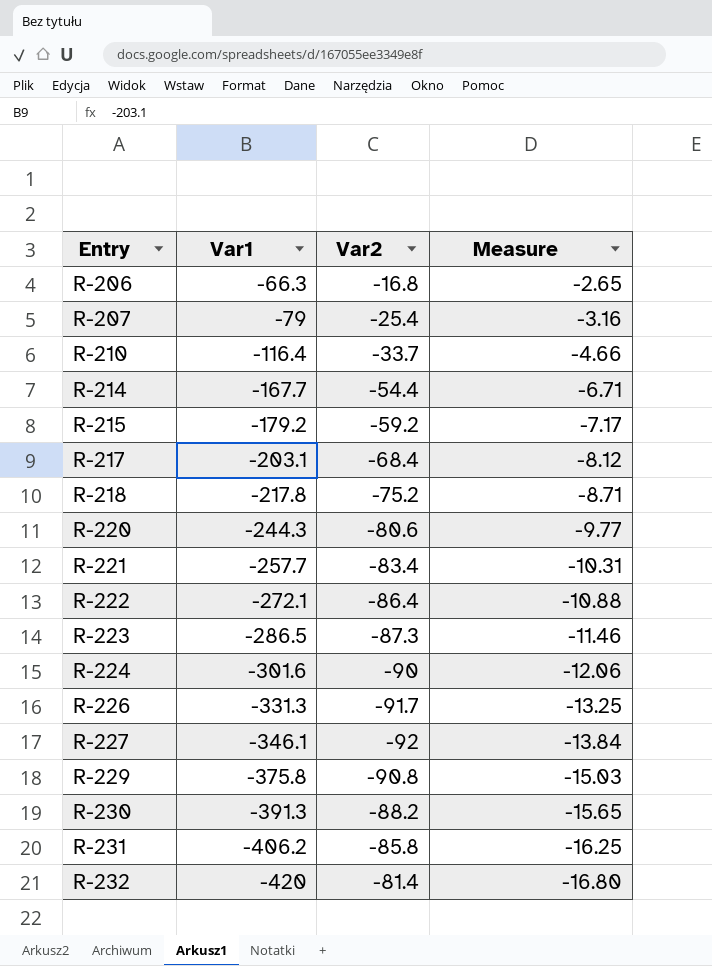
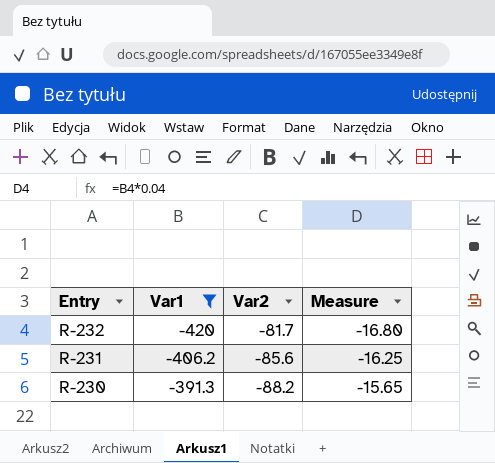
filter: none -> Var1 <= -391.3
row order: Entry ascending -> Entry descending
R-232 | Var2: -81.4 -> -81.7
R-231 | Var2: -85.8 -> -85.6

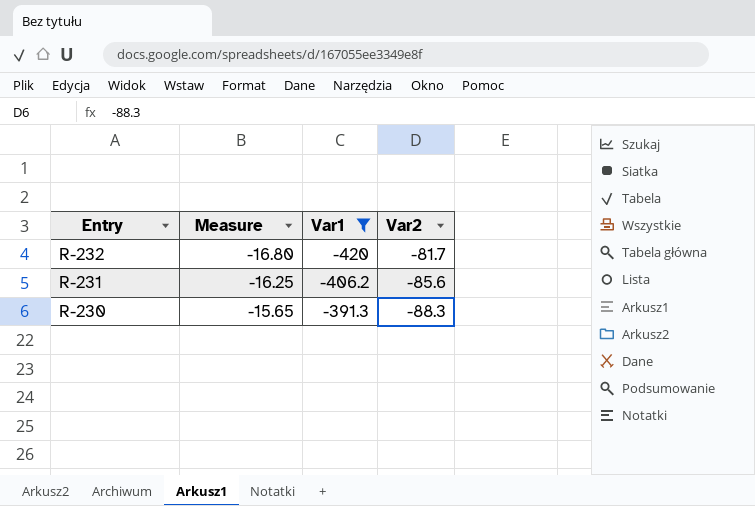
column Measure | position: 4 -> 2
R-230 | Var2: -88.2 -> -88.3

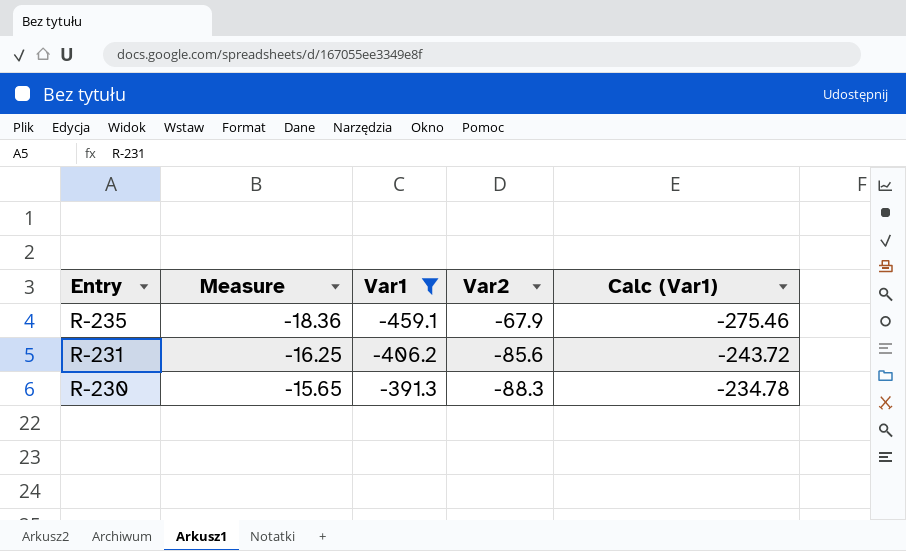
column Calc (Var1) | formula: none -> [Var1] * 0.6
row R-232: -16.80 | -420 | -81.7 -> none
row R-235: none -> -18.36 | -459.1 | -67.9 | -275.46

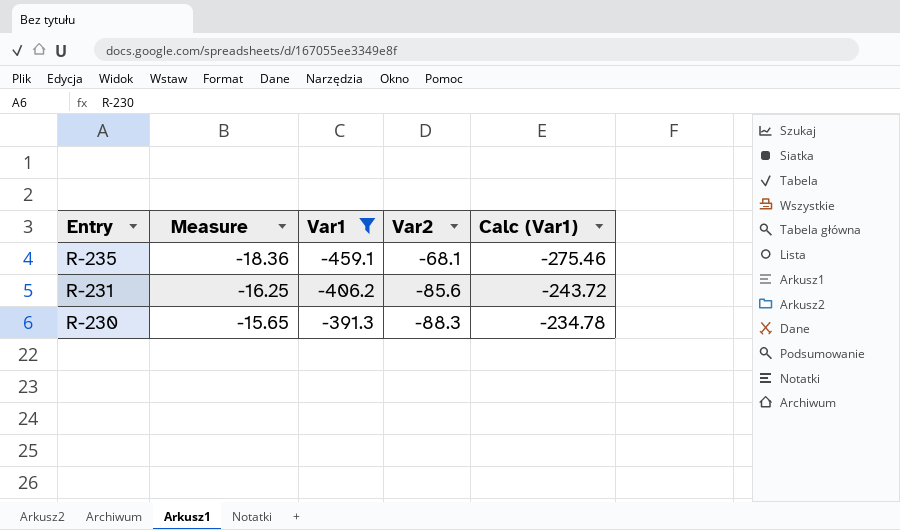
R-235 | Var2: -67.9 -> -68.1

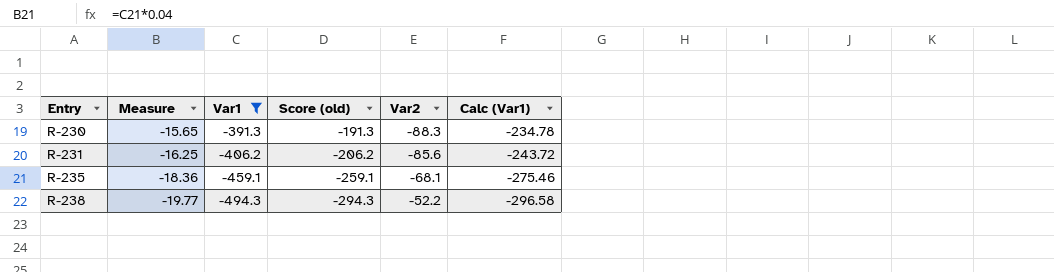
row order: Entry descending -> Entry ascending
column Score (old) | formula: none -> [Var1] + 200
row R-238: none -> -19.77 | -494.3 | -294.3 | -52.2 | -296.58

